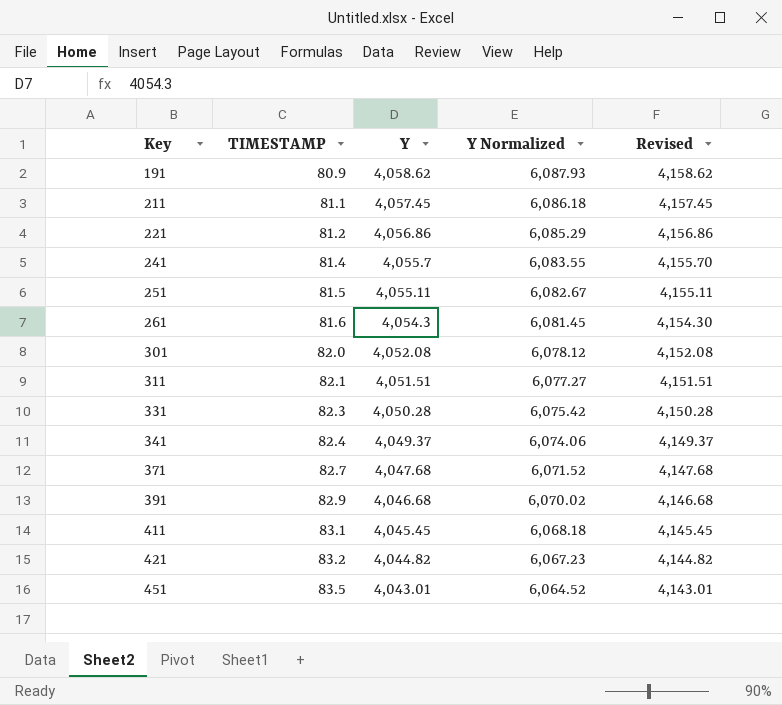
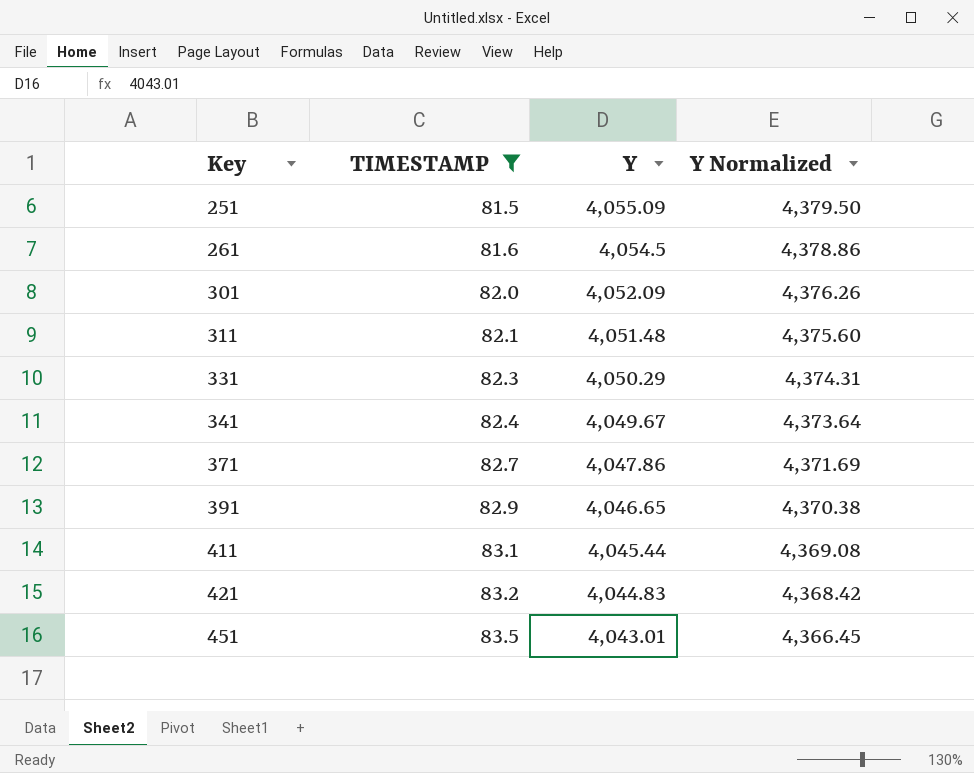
filter: none -> TIMESTAMP >= 81.5
column Revised | formula: [Y] + 100 -> none
column Y Normalized | formula: [Y] * 1.5 -> [Y] * 1.08
251 | Y: 4,055.11 -> 4,055.09
261 | Y: 4,054.3 -> 4,054.5
301 | Y: 4,052.08 -> 4,052.09
311 | Y: 4,051.51 -> 4,051.48
331 | Y: 4,050.28 -> 4,050.29
341 | Y: 4,049.37 -> 4,049.67
371 | Y: 4,047.68 -> 4,047.86
391 | Y: 4,046.68 -> 4,046.65
411 | Y: 4,045.45 -> 4,045.44
421 | Y: 4,044.82 -> 4,044.83

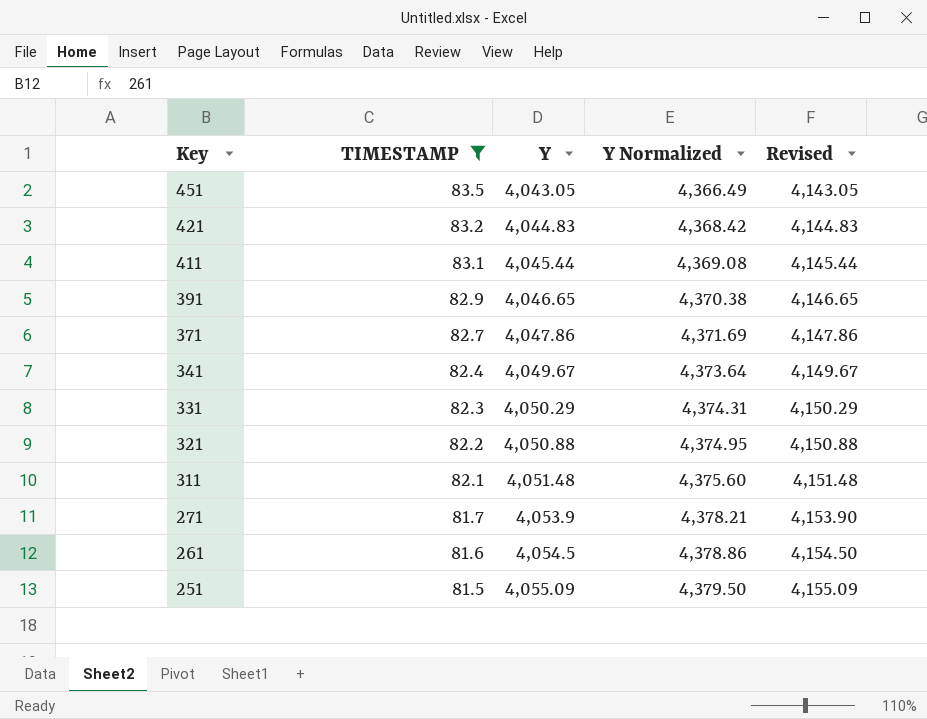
row order: Key ascending -> Key descending
column Revised | formula: none -> [Y] + 100
row 301: 82.0 | 4,052.09 | 4,376.26 -> none
451 | Y: 4,043.01 -> 4,043.05
451 | Y Normalized: 4,366.45 -> 4,366.49
row 321: none -> 82.2 | 4,050.88 | 4,374.95 | 4,150.88
row 271: none -> 81.7 | 4,053.9 | 4,378.21 | 4,153.90

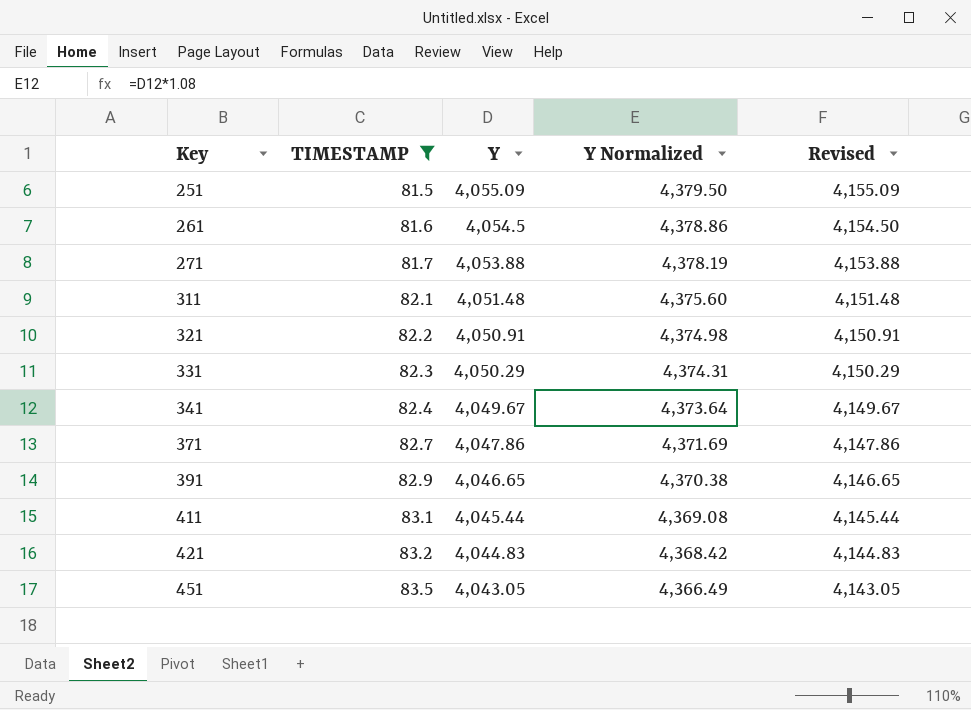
row order: Key descending -> Key ascending
271 | Y: 4,053.9 -> 4,053.88
271 | Y Normalized: 4,378.21 -> 4,378.19
271 | Revised: 4,153.90 -> 4,153.88
321 | Y: 4,050.88 -> 4,050.91
321 | Y Normalized: 4,374.95 -> 4,374.98
321 | Revised: 4,150.88 -> 4,150.91

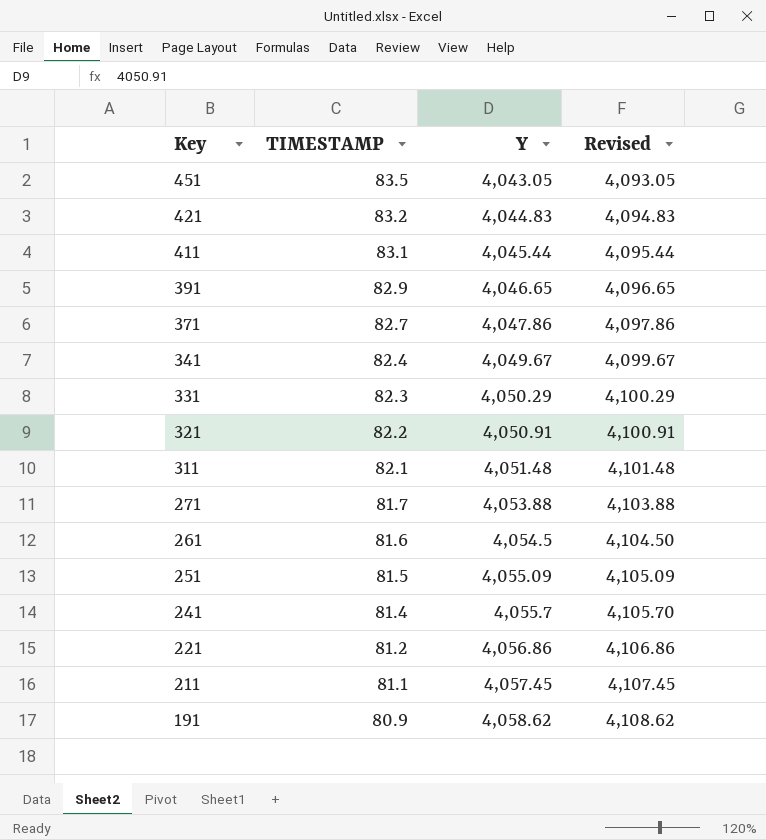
filter: TIMESTAMP >= 81.5 -> none
row order: Key ascending -> Key descending
column Y Normalized | formula: [Y] * 1.08 -> none
column Revised | formula: [Y] + 100 -> [Y] + 50

